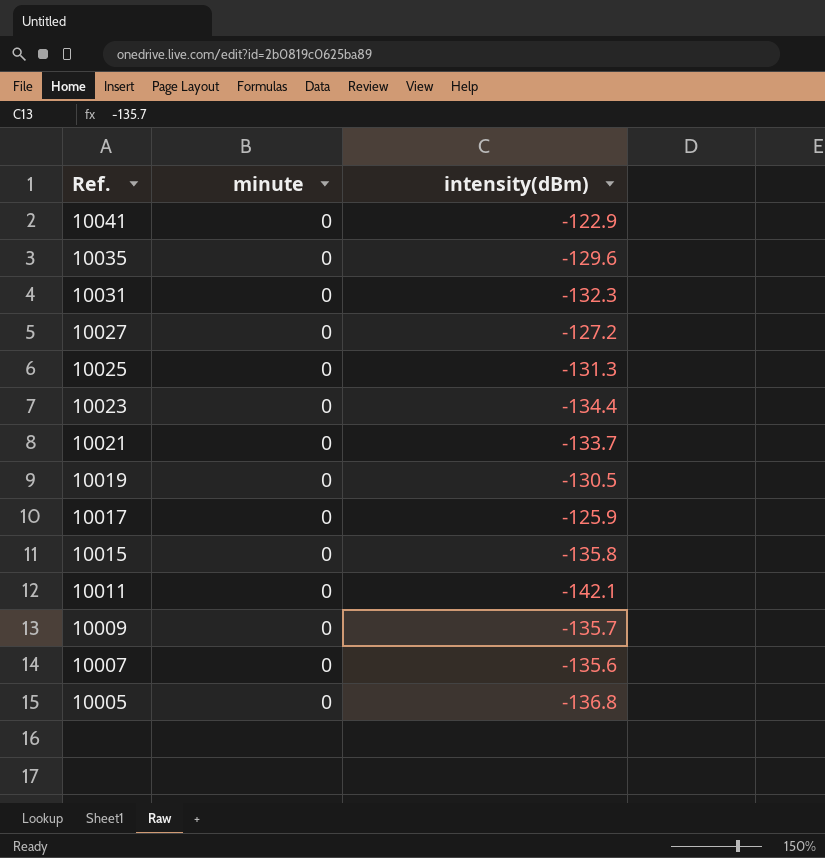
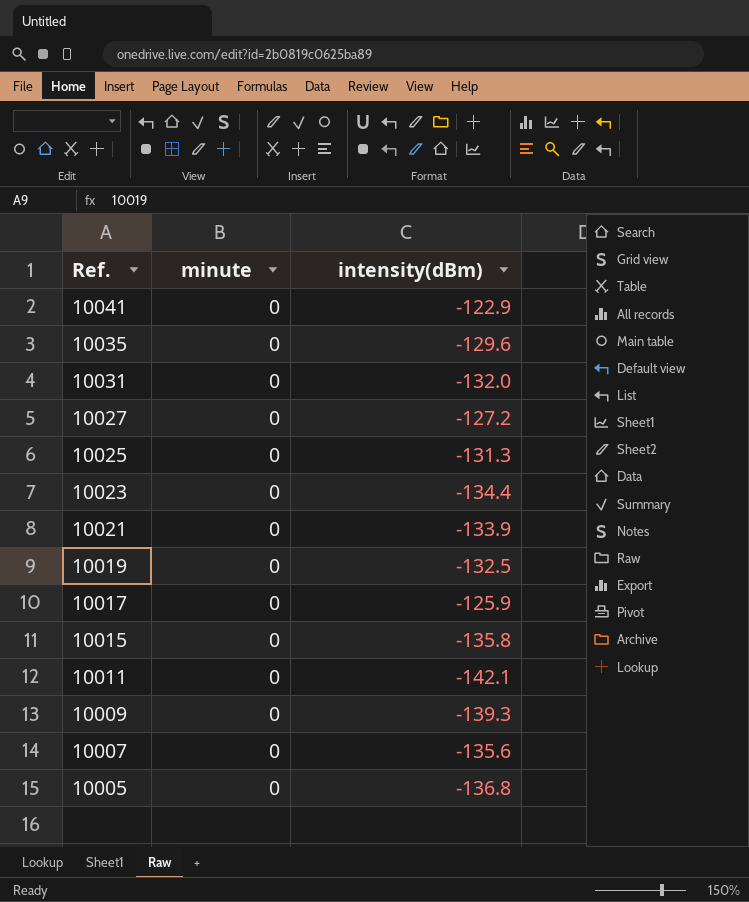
10031 | intensity(dBm): -132.3 -> -132.0
10021 | intensity(dBm): -133.7 -> -133.9
10019 | intensity(dBm): -130.5 -> -132.5
10009 | intensity(dBm): -135.7 -> -139.3

